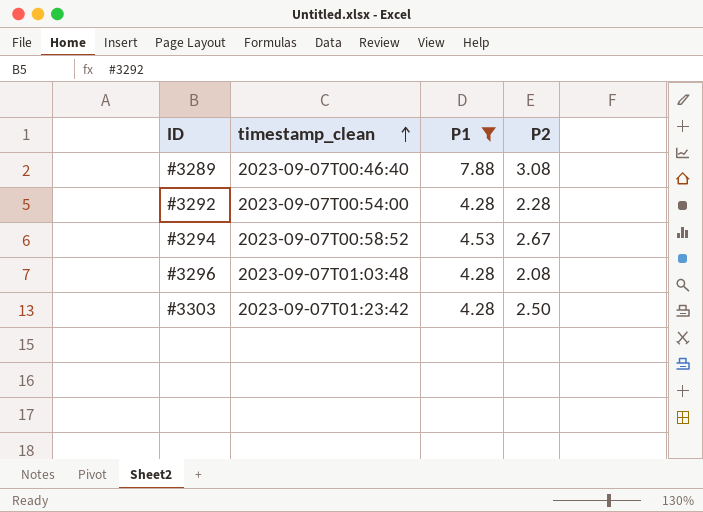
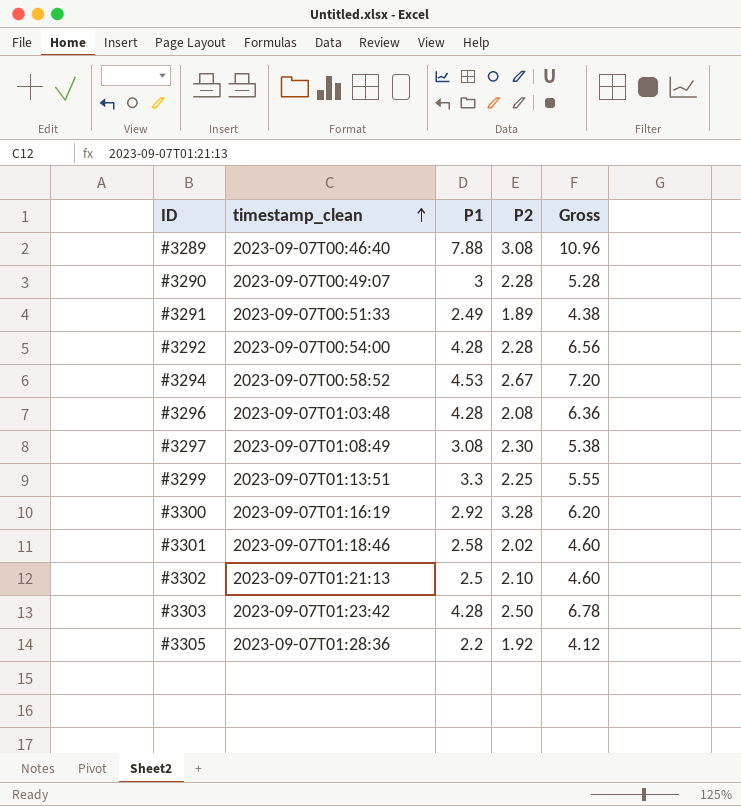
filter: P1 >= 4.28 -> none
column Gross | formula: none -> [P1] + [P2]

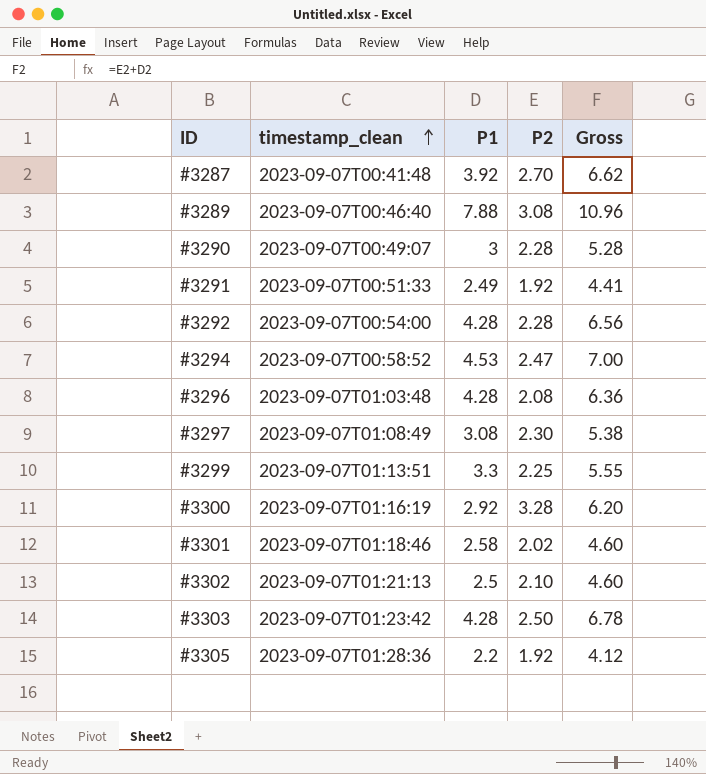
row #3287: none -> 2023-09-07T00:41:48 | 3.92 | 2.70 | 6.62
#3291 | P2: 1.89 -> 1.92
#3291 | Gross: 4.38 -> 4.41
#3294 | P2: 2.67 -> 2.47
#3294 | Gross: 7.20 -> 7.00

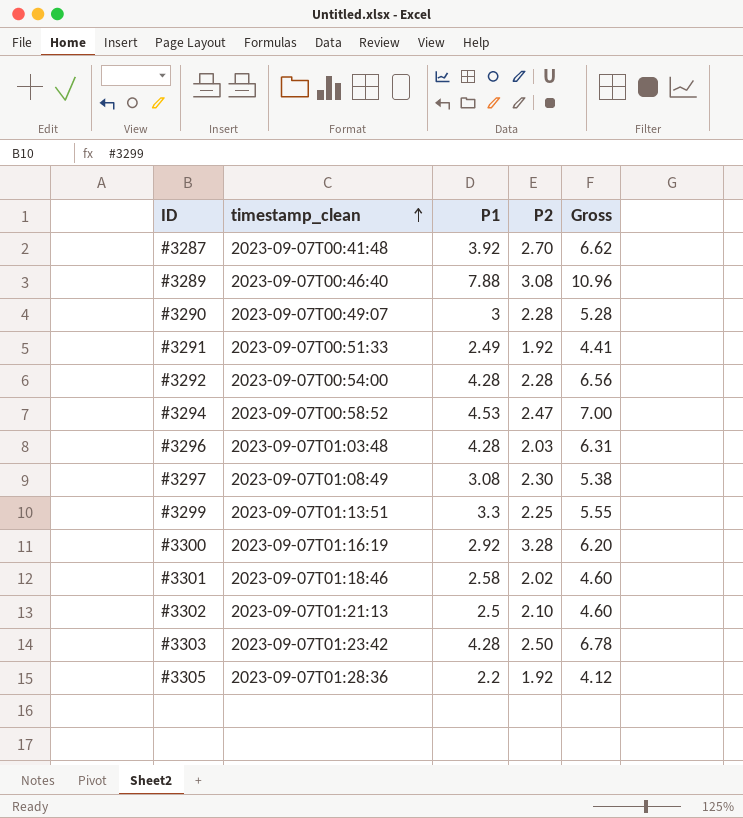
#3296 | P2: 2.08 -> 2.03
#3296 | Gross: 6.36 -> 6.31

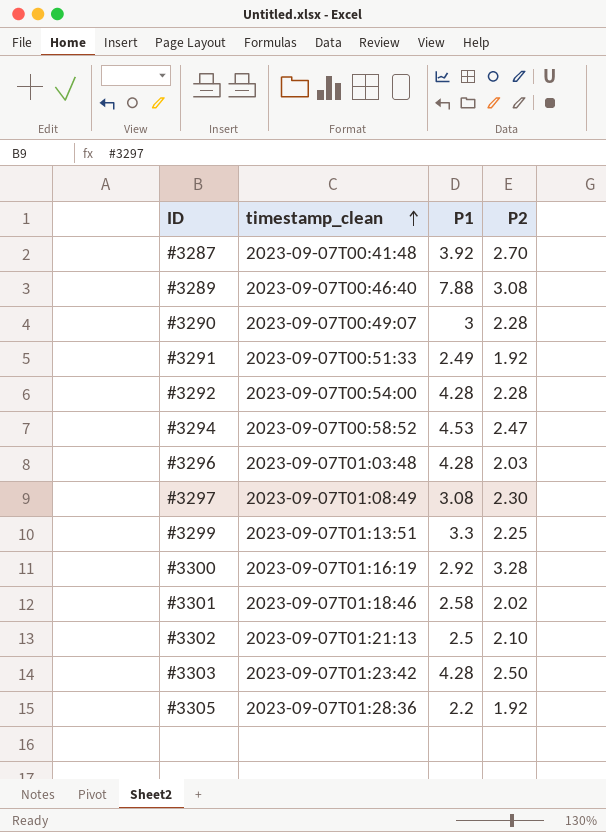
column Gross | formula: [P1] + [P2] -> none

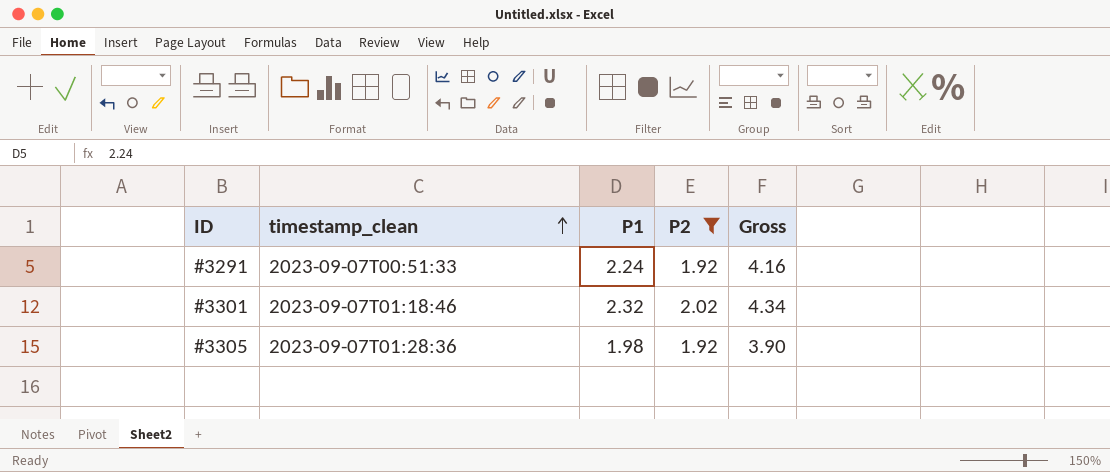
filter: none -> P2 <= 2.02
column Gross | formula: none -> [P1] + [P2]
#3291 | P1: 2.49 -> 2.24
#3301 | P1: 2.58 -> 2.32
#3305 | P1: 2.2 -> 1.98

